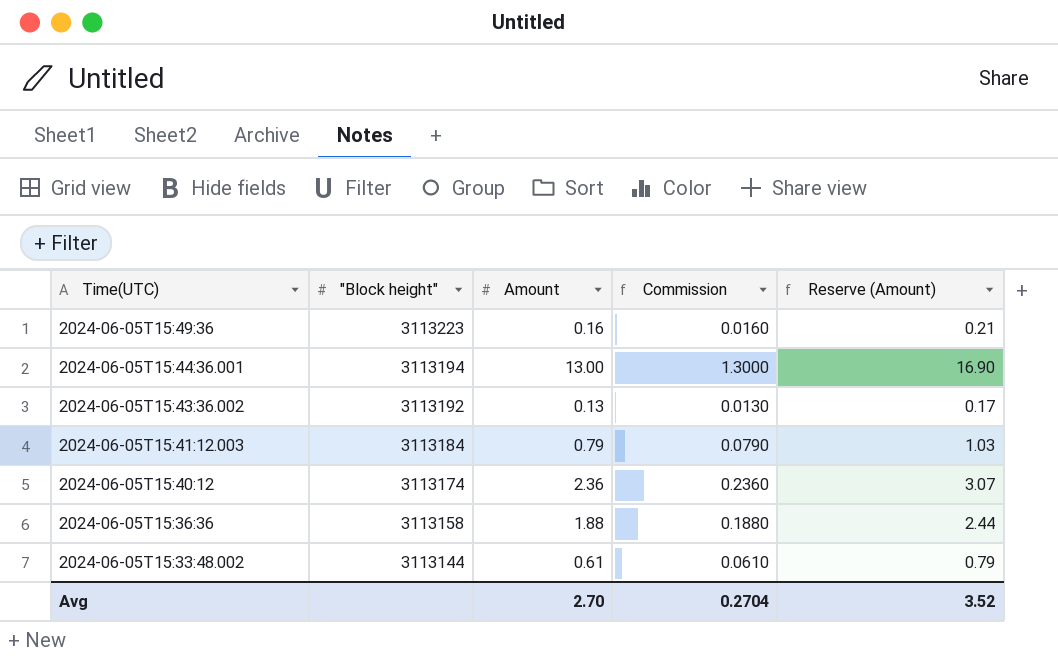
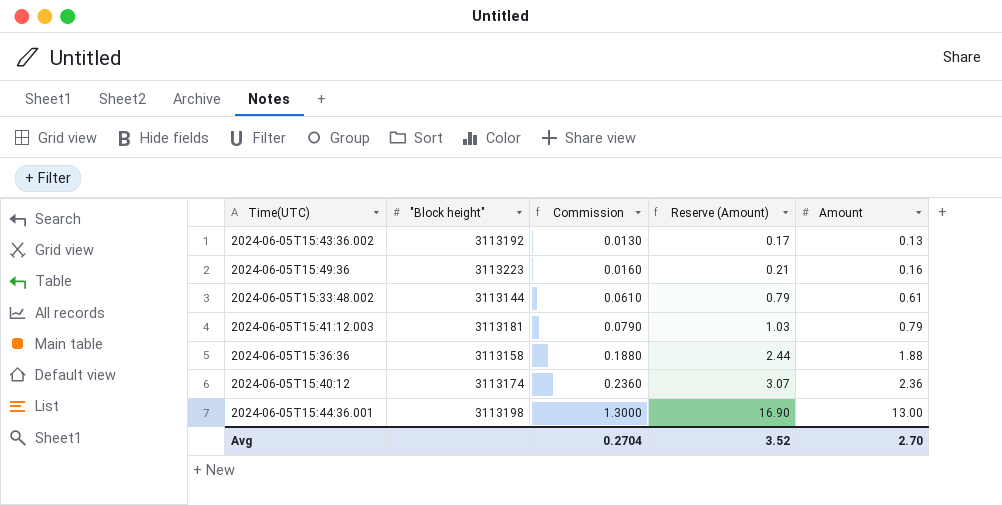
row order: Time(UTC) descending -> Commission ascending
column Amount | position: 3 -> 5
2024-06-05T15:41:12.003 | "Block height": 3113184 -> 3113181
2024-06-05T15:44:36.001 | "Block height": 3113194 -> 3113198

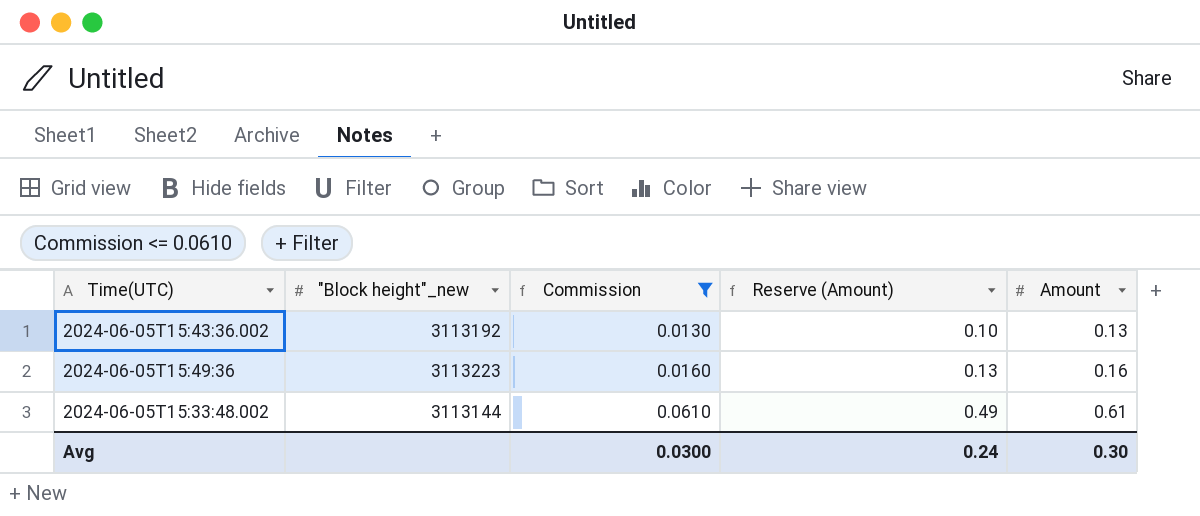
filter: none -> Commission <= 0.0610
column name: "Block height" -> "Block height"_new
column Reserve (Amount) | formula: [Amount] * 1.3 -> [Amount] * 0.8
Avg | Commission: 0.2704 -> 0.0300
Avg | Reserve (Amount): 3.52 -> 0.24
Avg | Amount: 2.70 -> 0.30

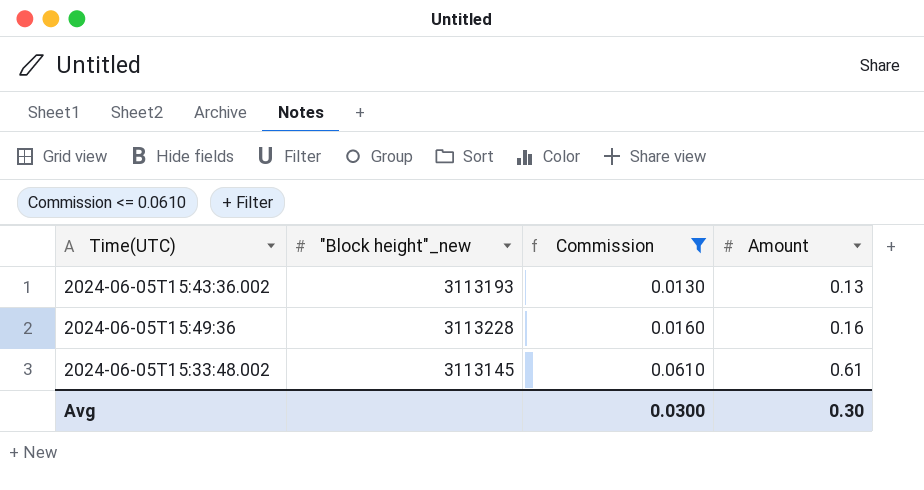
column Reserve (Amount) | formula: [Amount] * 0.8 -> none
2024-06-05T15:43:36.002 | "Block height"_new: 3113192 -> 3113193
2024-06-05T15:49:36 | "Block height"_new: 3113223 -> 3113228
2024-06-05T15:33:48.002 | "Block height"_new: 3113144 -> 3113145

